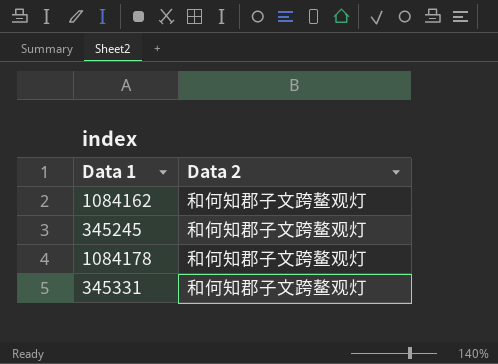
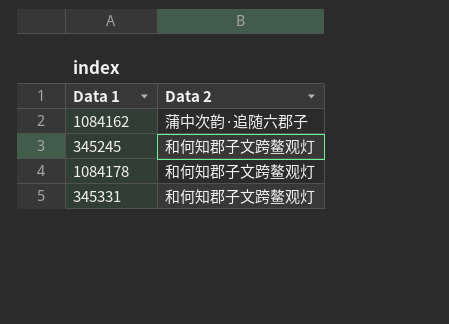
1084162 | Data 2: 和何知郡子文跨鳌观灯 -> 蒲中次韵·追随六郡子

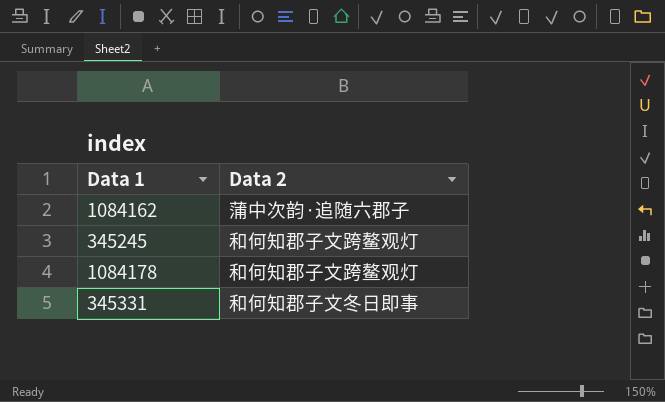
345331 | Data 2: 和何知郡子文跨鳌观灯 -> 和何知郡子文冬日即事

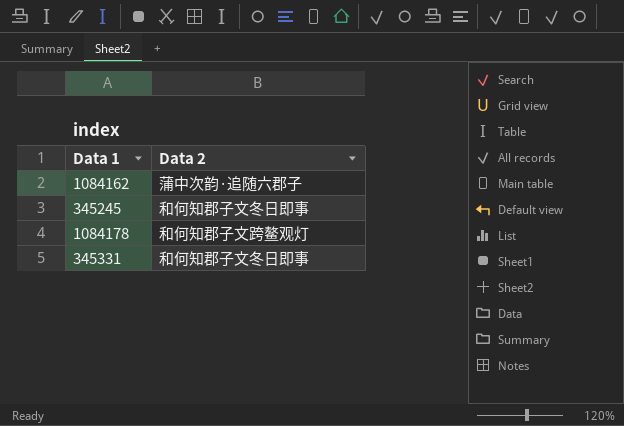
345245 | Data 2: 和何知郡子文跨鳌观灯 -> 和何知郡子文冬日即事

